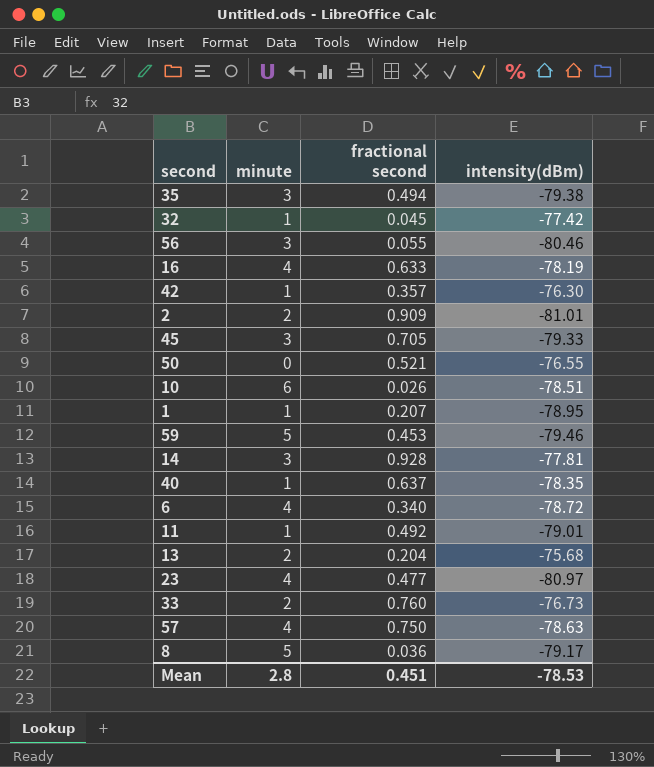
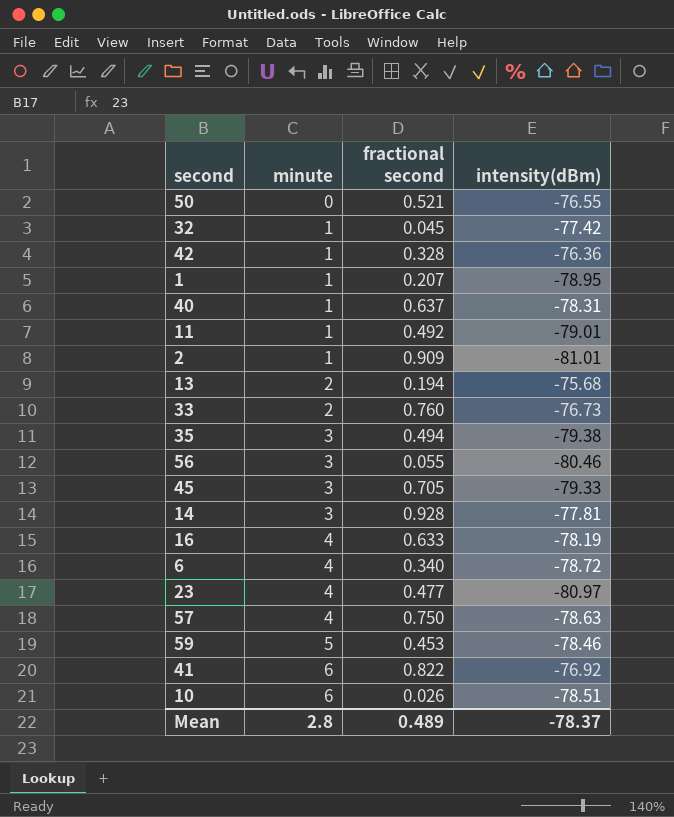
row order: none -> minute ascending
row 8: 5 | 0.036 | -79.17 -> none
42 | fractional second: 0.357 -> 0.328
42 | intensity(dBm): -76.30 -> -76.36
40 | intensity(dBm): -78.35 -> -78.31
2 | minute: 2 -> 1
13 | fractional second: 0.204 -> 0.194
59 | intensity(dBm): -79.46 -> -78.46
row 41: none -> 6 | 0.822 | -76.92
Mean | fractional second: 0.451 -> 0.489
Mean | intensity(dBm): -78.53 -> -78.37

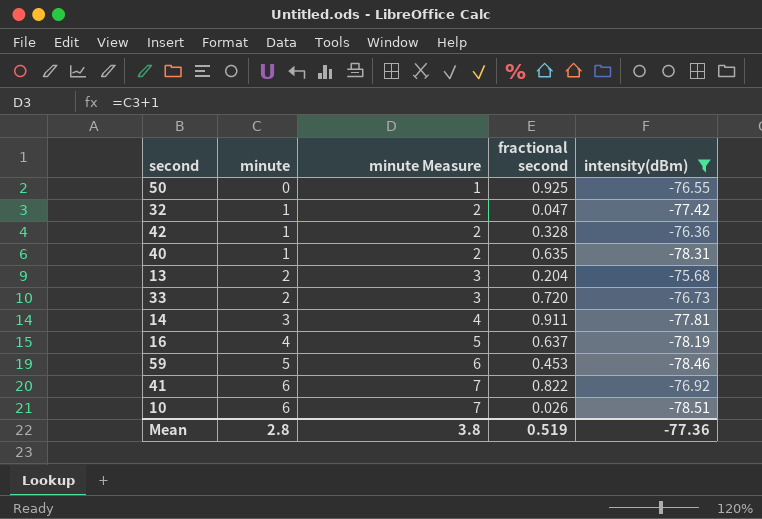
filter: none -> intensity(dBm) >= -78.51
column minute Measure | formula: none -> [minute] + 1
50 | fractional second: 0.521 -> 0.925
32 | fractional second: 0.045 -> 0.047
40 | fractional second: 0.637 -> 0.635
13 | fractional second: 0.194 -> 0.204
33 | fractional second: 0.760 -> 0.720
14 | fractional second: 0.928 -> 0.911
16 | fractional second: 0.633 -> 0.637
Mean | fractional second: 0.489 -> 0.519
Mean | intensity(dBm): -78.37 -> -77.36

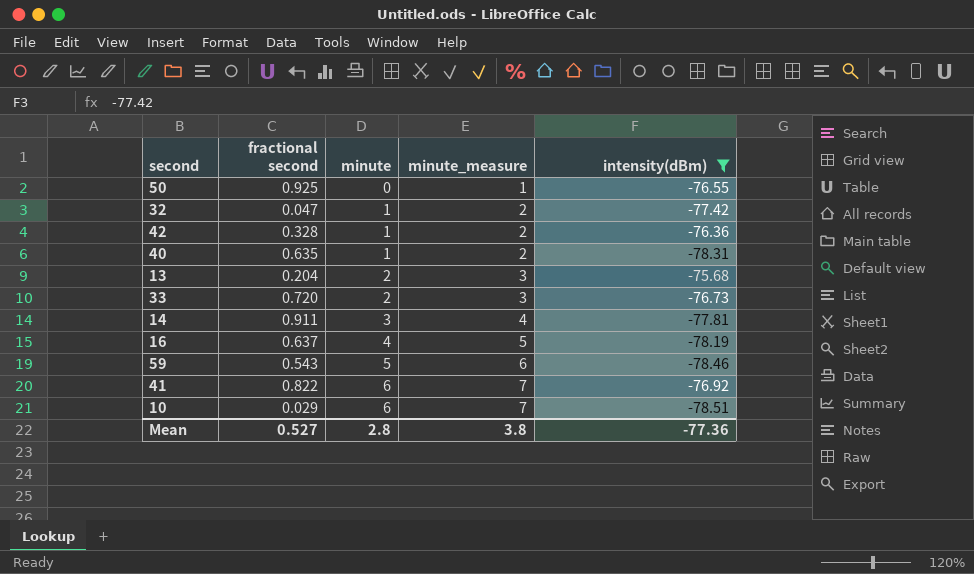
column fractional second | position: 4 -> 2
column name: minute Measure -> minute_measure
59 | fractional second: 0.453 -> 0.543
10 | fractional second: 0.026 -> 0.029
Mean | fractional second: 0.519 -> 0.527

